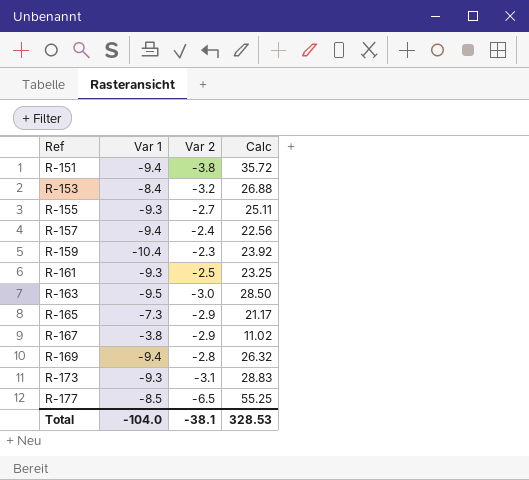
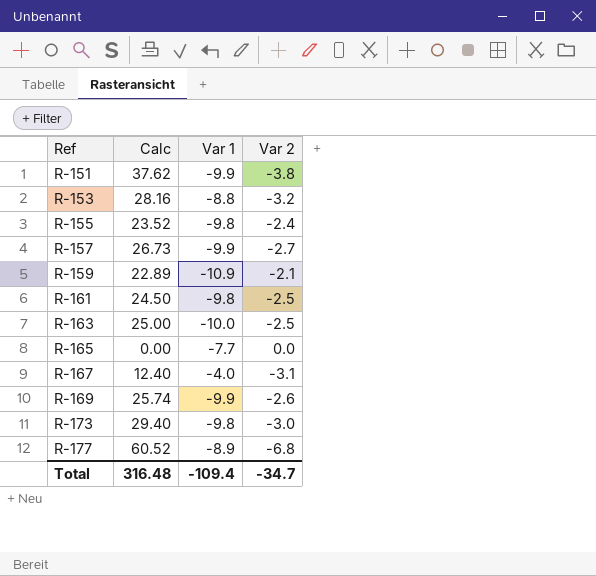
column Calc | position: 4 -> 2
R-151 | Calc: 35.72 -> 37.62
R-151 | Var 1: -9.4 -> -9.9
R-153 | Calc: 26.88 -> 28.16
R-153 | Var 1: -8.4 -> -8.8
R-155 | Calc: 25.11 -> 23.52
R-155 | Var 1: -9.3 -> -9.8
R-155 | Var 2: -2.7 -> -2.4
R-157 | Calc: 22.56 -> 26.73
R-157 | Var 1: -9.4 -> -9.9
R-157 | Var 2: -2.4 -> -2.7
R-159 | Calc: 23.92 -> 22.89
R-159 | Var 1: -10.4 -> -10.9
R-159 | Var 2: -2.3 -> -2.1
R-161 | Calc: 23.25 -> 24.50
R-161 | Var 1: -9.3 -> -9.8
R-163 | Calc: 28.50 -> 25.00
R-163 | Var 1: -9.5 -> -10.0
R-163 | Var 2: -3.0 -> -2.5
R-165 | Calc: 21.17 -> 0.00
R-165 | Var 1: -7.3 -> -7.7
R-165 | Var 2: -2.9 -> 0.0
R-167 | Calc: 11.02 -> 12.40
R-167 | Var 1: -3.8 -> -4.0
R-167 | Var 2: -2.9 -> -3.1
R-169 | Calc: 26.32 -> 25.74
R-169 | Var 1: -9.4 -> -9.9
R-169 | Var 2: -2.8 -> -2.6
R-173 | Calc: 28.83 -> 29.40
R-173 | Var 1: -9.3 -> -9.8
R-173 | Var 2: -3.1 -> -3.0
R-177 | Calc: 55.25 -> 60.52
R-177 | Var 1: -8.5 -> -8.9
R-177 | Var 2: -6.5 -> -6.8
Total | Calc: 328.53 -> 316.48
Total | Var 1: -104.0 -> -109.4
Total | Var 2: -38.1 -> -34.7

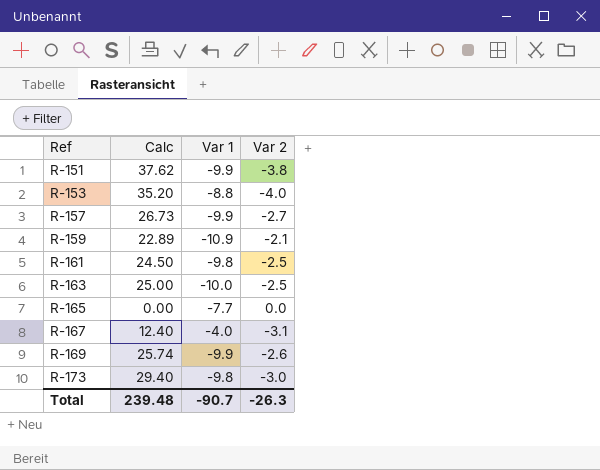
row R-155: 23.52 | -9.8 | -2.4 -> none
row R-177: 60.52 | -8.9 | -6.8 -> none
R-153 | Calc: 28.16 -> 35.20
R-153 | Var 2: -3.2 -> -4.0
Total | Calc: 316.48 -> 239.48
Total | Var 1: -109.4 -> -90.7
Total | Var 2: -34.7 -> -26.3

